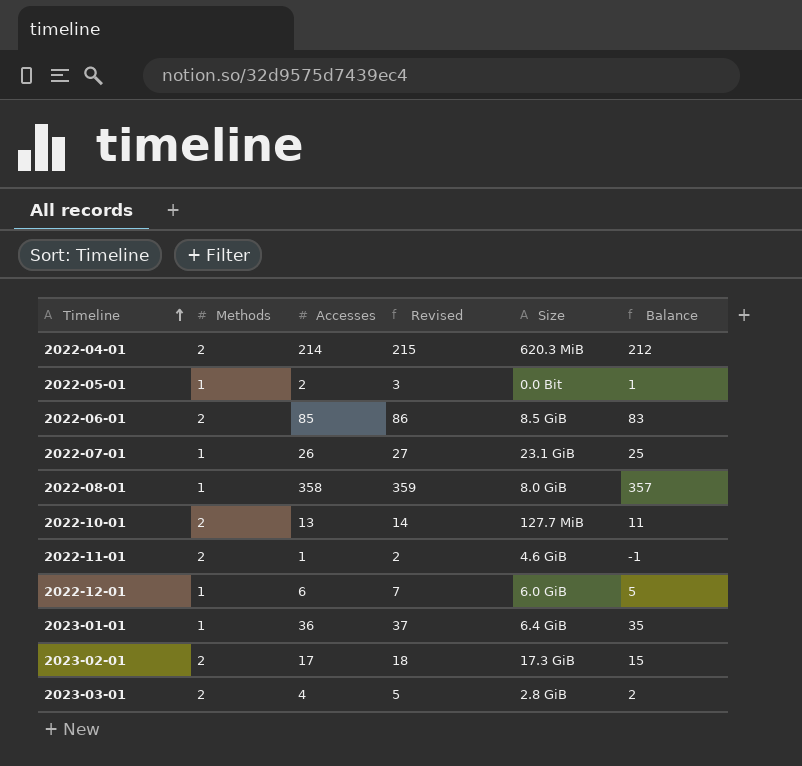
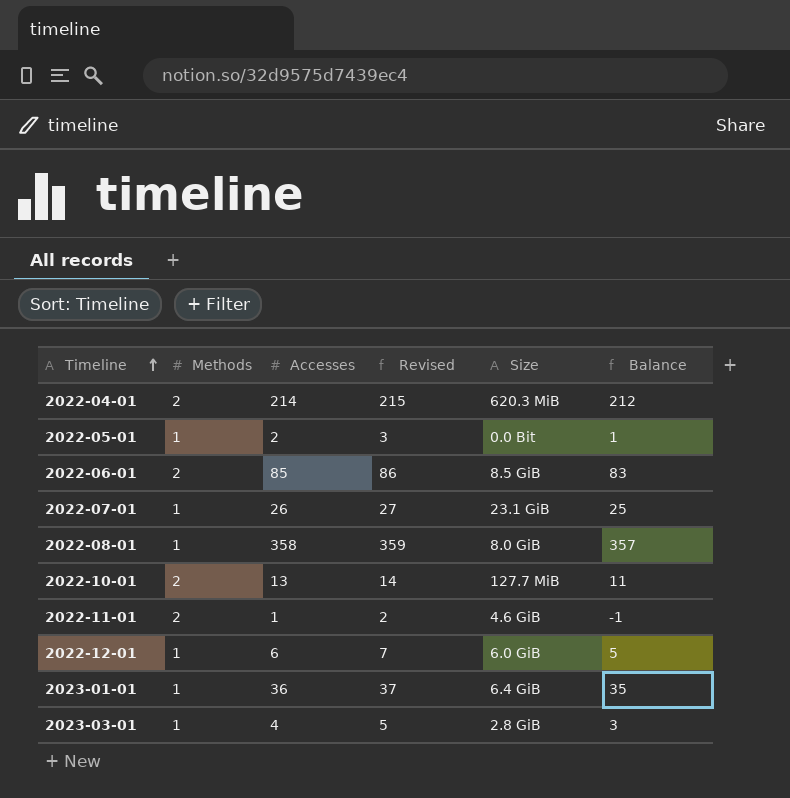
row 2023-02-01: 2 | 17 | 18 | 17.3 GiB | 15 -> none
2023-03-01 | Methods: 2 -> 1
2023-03-01 | Balance: 2 -> 3

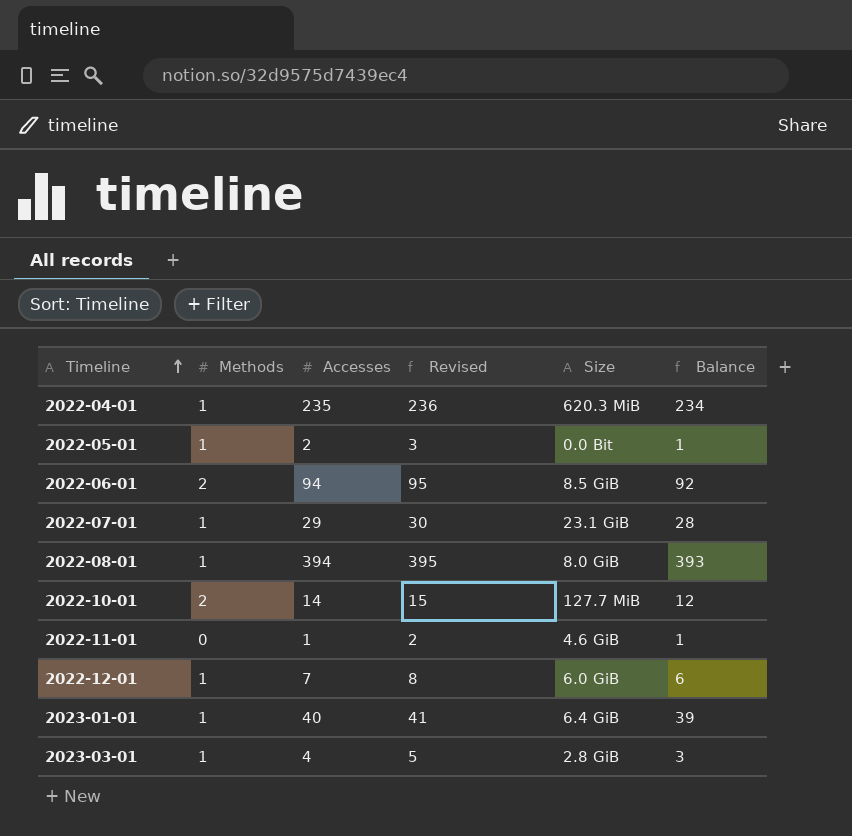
2022-04-01 | Methods: 2 -> 1
2022-04-01 | Accesses: 214 -> 235
2022-04-01 | Revised: 215 -> 236
2022-04-01 | Balance: 212 -> 234
2022-06-01 | Accesses: 85 -> 94
2022-06-01 | Revised: 86 -> 95
2022-06-01 | Balance: 83 -> 92
2022-07-01 | Accesses: 26 -> 29
2022-07-01 | Revised: 27 -> 30
2022-07-01 | Balance: 25 -> 28
2022-08-01 | Accesses: 358 -> 394
2022-08-01 | Revised: 359 -> 395
2022-08-01 | Balance: 357 -> 393
2022-10-01 | Accesses: 13 -> 14
2022-10-01 | Revised: 14 -> 15
2022-10-01 | Balance: 11 -> 12
2022-11-01 | Methods: 2 -> 0
2022-11-01 | Balance: -1 -> 1
2022-12-01 | Accesses: 6 -> 7
2022-12-01 | Revised: 7 -> 8
2022-12-01 | Balance: 5 -> 6
2023-01-01 | Accesses: 36 -> 40
2023-01-01 | Revised: 37 -> 41
2023-01-01 | Balance: 35 -> 39

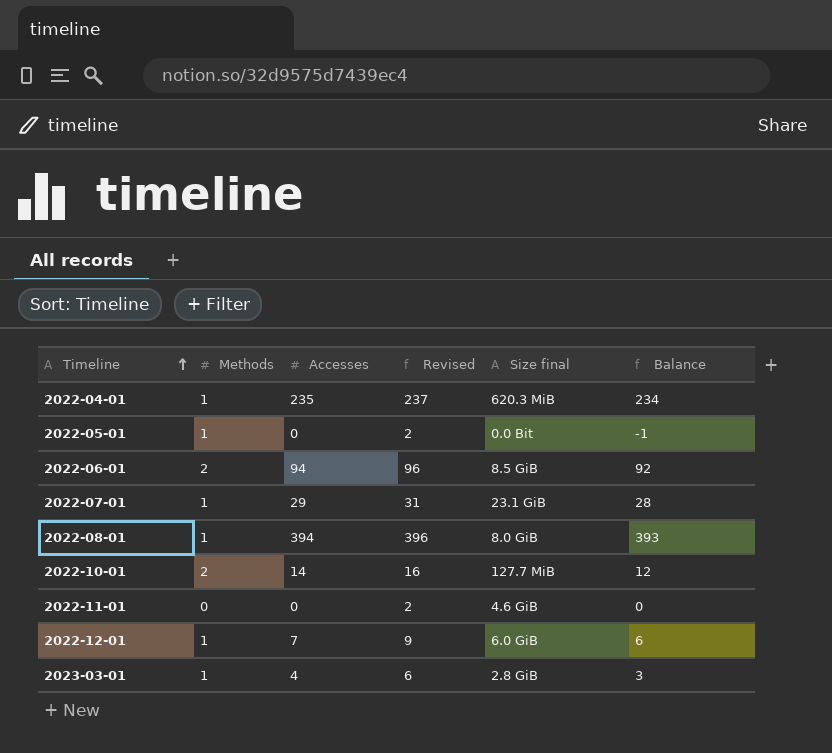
column Revised | formula: [Accesses] + 1 -> [Accesses] + 2
column name: Size -> Size final
row 2023-01-01: 1 | 40 | 41 | 6.4 GiB | 39 -> none
2022-05-01 | Accesses: 2 -> 0
2022-05-01 | Balance: 1 -> -1
2022-11-01 | Accesses: 1 -> 0
2022-11-01 | Balance: 1 -> 0

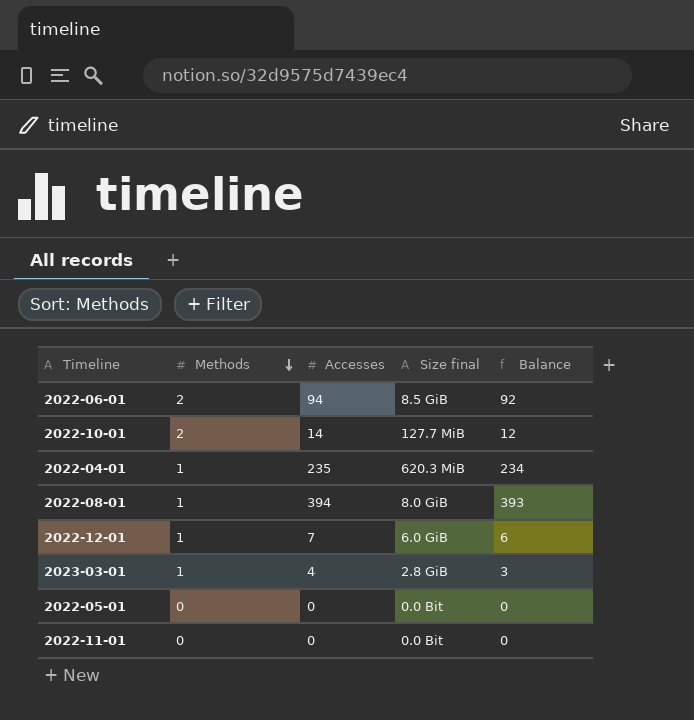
row order: Timeline ascending -> Methods descending
column Revised | formula: [Accesses] + 2 -> none
row 2022-07-01: 1 | 29 | 31 | 23.1 GiB | 28 -> none
2022-05-01 | Methods: 1 -> 0
2022-05-01 | Balance: -1 -> 0
2022-11-01 | Size final: 4.6 GiB -> 0.0 Bit

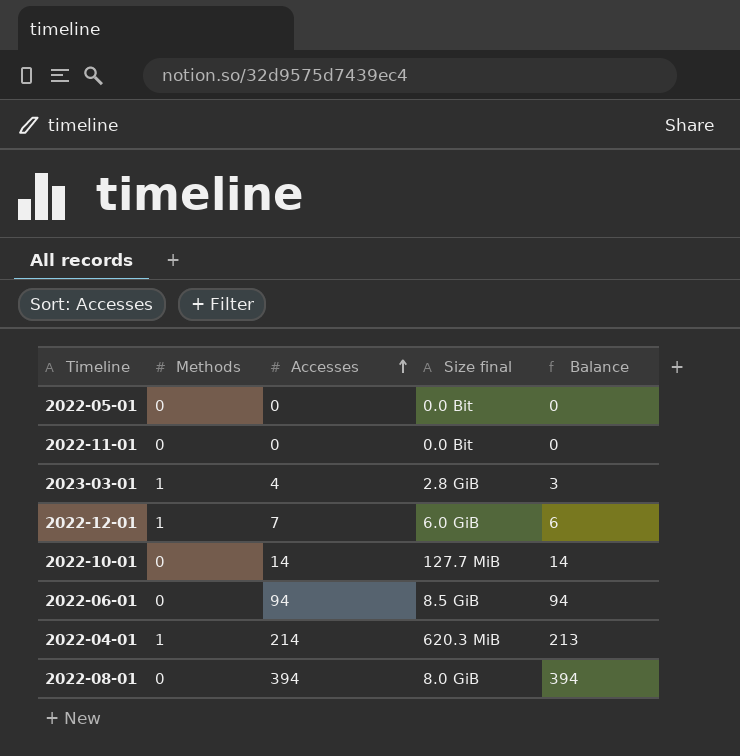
row order: Methods descending -> Accesses ascending
2022-10-01 | Methods: 2 -> 0
2022-10-01 | Balance: 12 -> 14
2022-06-01 | Methods: 2 -> 0
2022-06-01 | Balance: 92 -> 94
2022-04-01 | Accesses: 235 -> 214
2022-04-01 | Balance: 234 -> 213
2022-08-01 | Methods: 1 -> 0
2022-08-01 | Balance: 393 -> 394

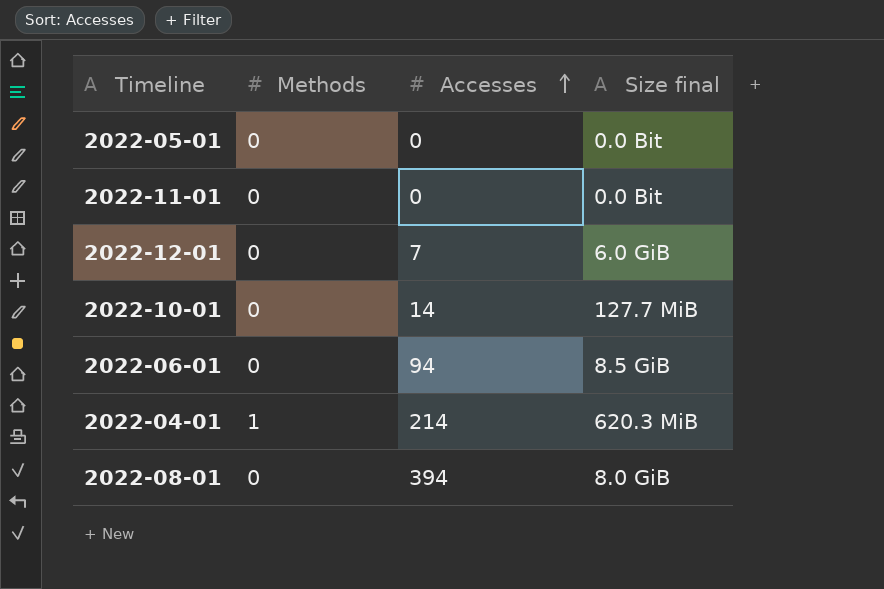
column Balance | formula: [Accesses] - [Methods] -> none
row 2023-03-01: 1 | 4 | 2.8 GiB | 3 -> none
2022-12-01 | Methods: 1 -> 0

